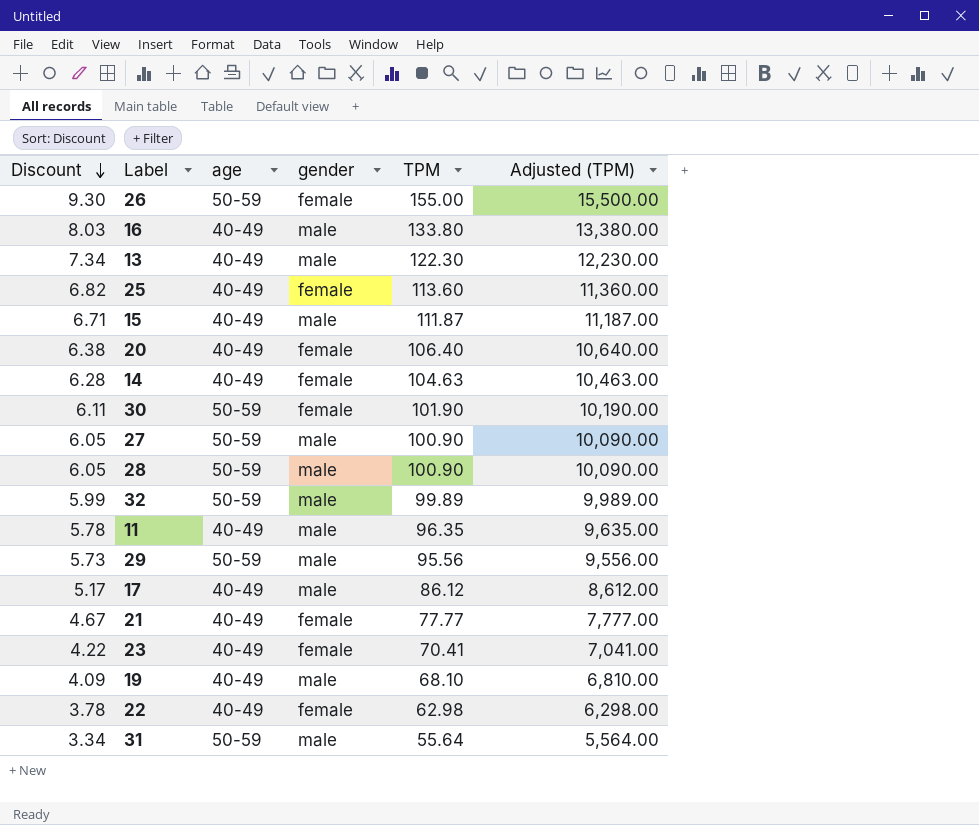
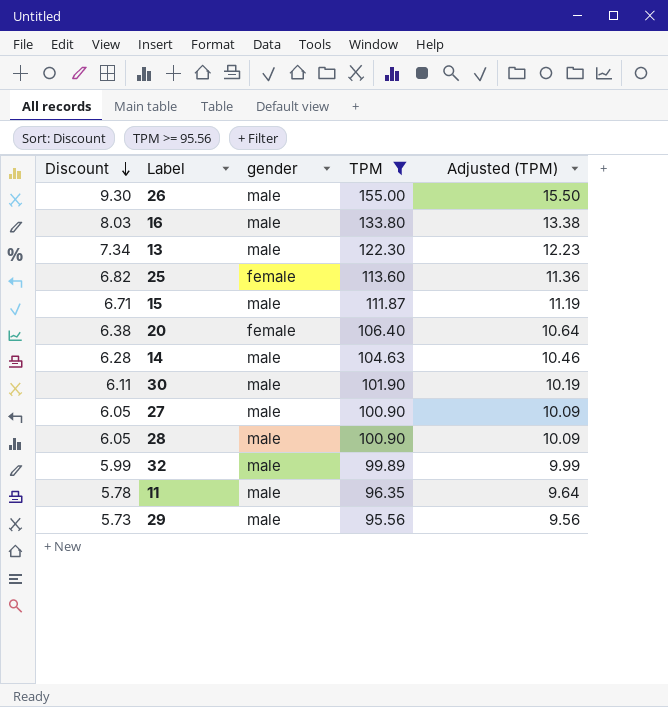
filter: none -> TPM >= 95.56
column age | position: 3 -> none
column Adjusted (TPM) | formula: [TPM] * 100 -> [TPM] * 0.1
26 | gender: female -> male
14 | gender: female -> male
30 | gender: female -> male

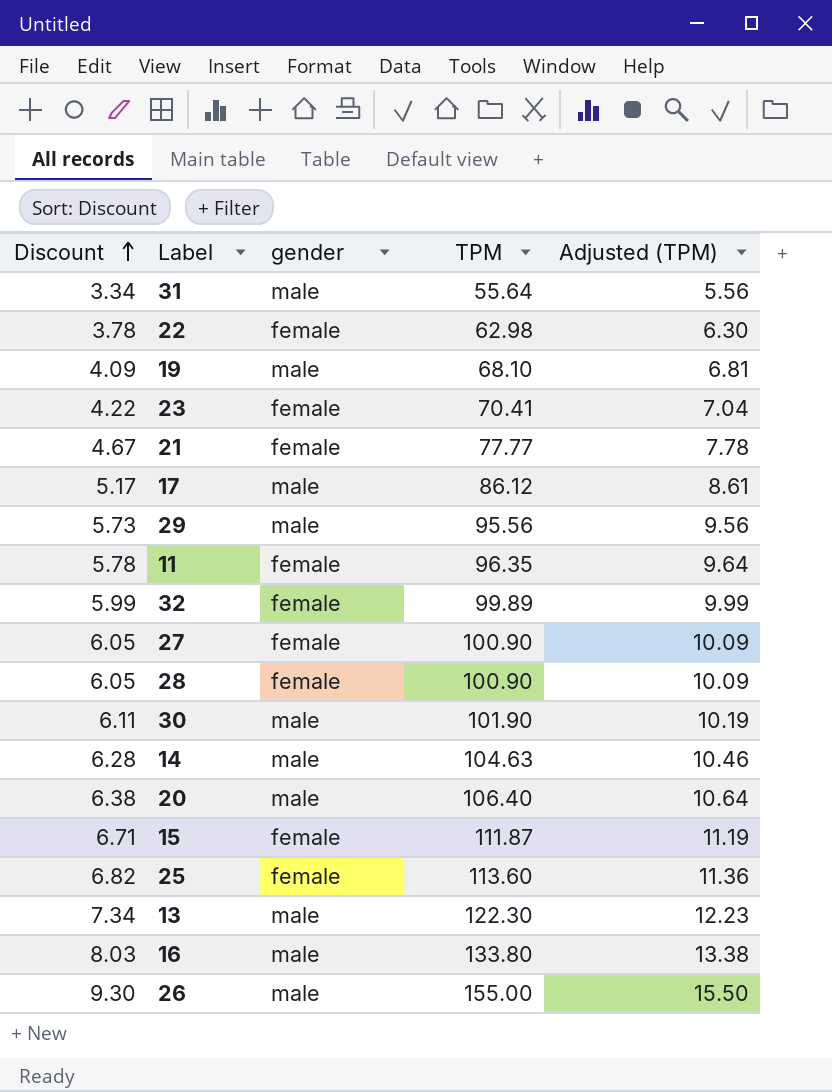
filter: TPM >= 95.56 -> none
row order: Discount descending -> Discount ascending
11 | gender: male -> female
32 | gender: male -> female
27 | gender: male -> female
28 | gender: male -> female
20 | gender: female -> male
15 | gender: male -> female

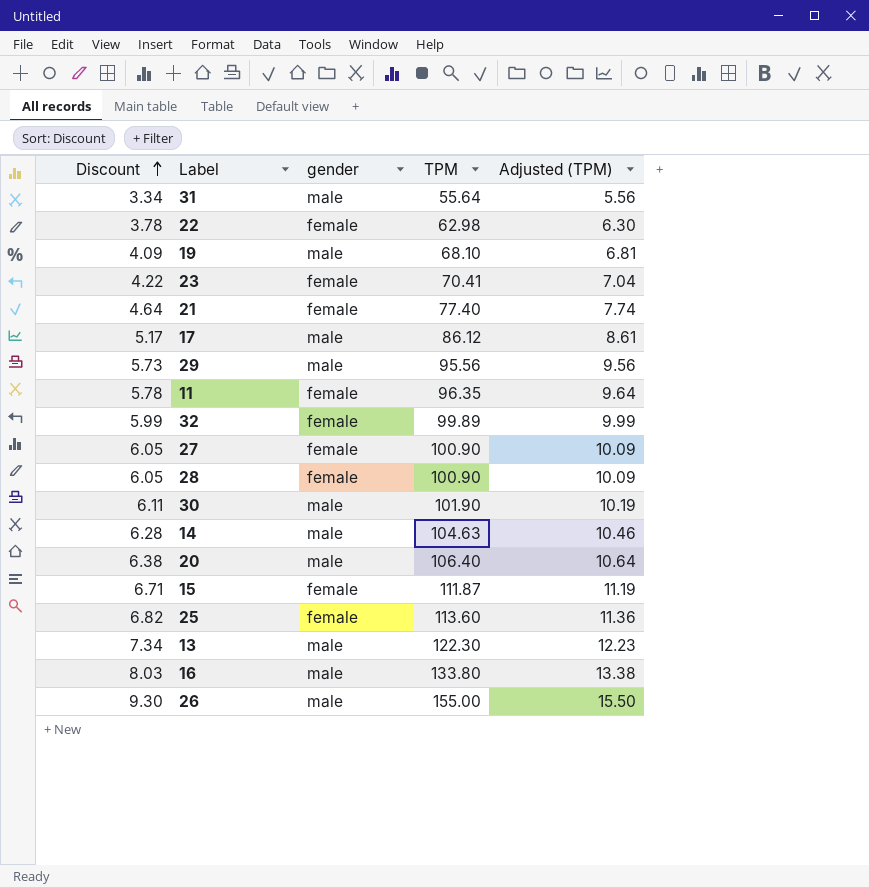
21 | Discount: 4.67 -> 4.64
21 | TPM: 77.77 -> 77.40
21 | Adjusted (TPM): 7.78 -> 7.74

